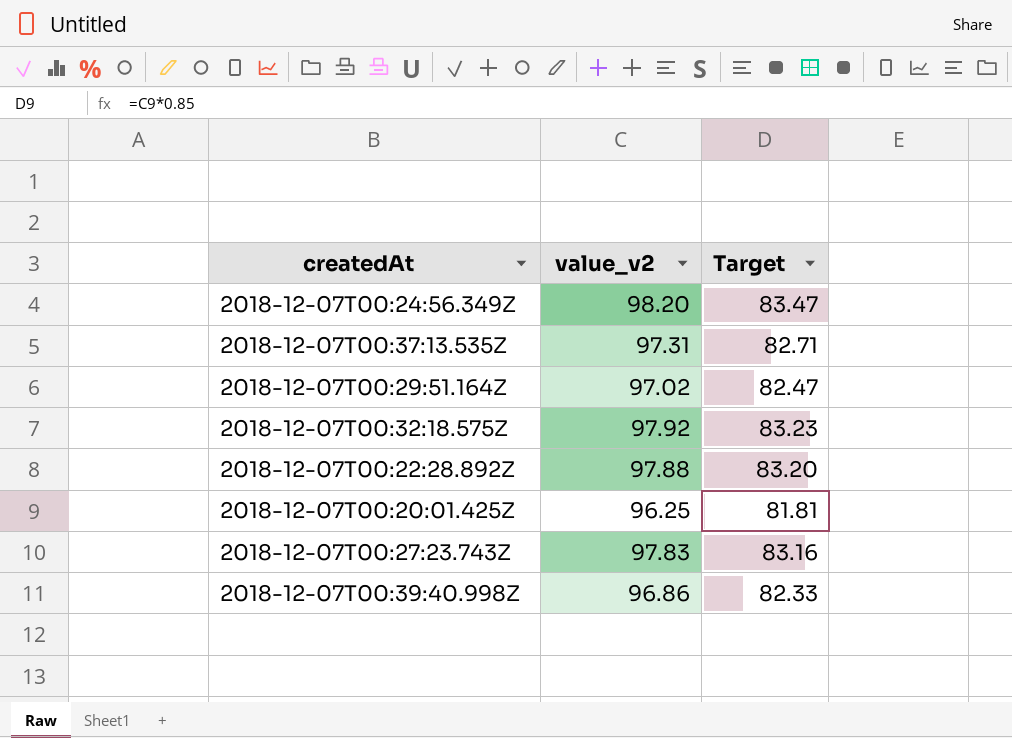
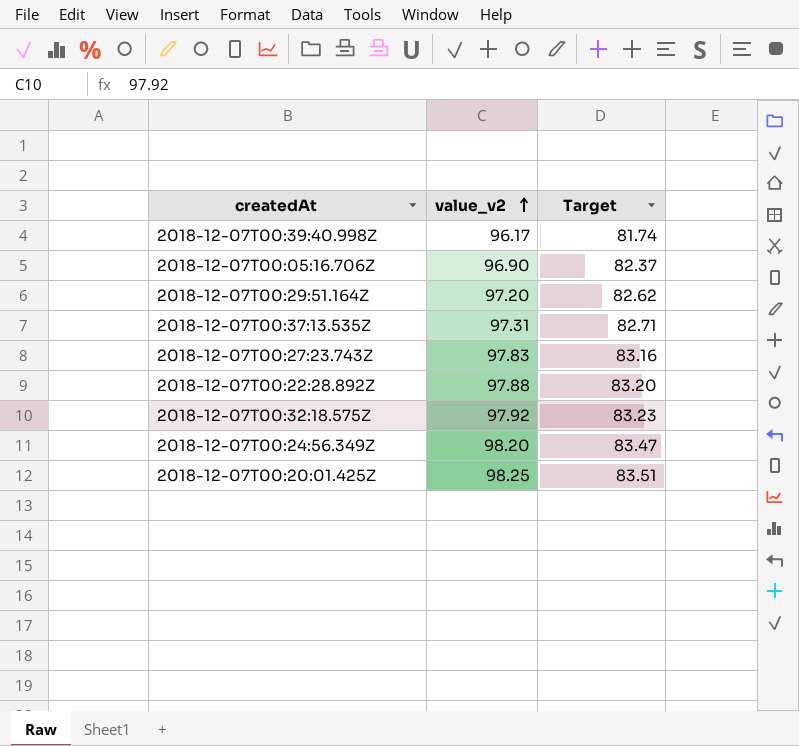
row order: none -> value_v2 ascending
2018-12-07T00:39:40.998Z | value_v2: 96.86 -> 96.17
2018-12-07T00:39:40.998Z | Target: 82.33 -> 81.74
row 2018-12-07T00:05:16.706Z: none -> 96.90 | 82.37
2018-12-07T00:29:51.164Z | value_v2: 97.02 -> 97.20
2018-12-07T00:29:51.164Z | Target: 82.47 -> 82.62
2018-12-07T00:20:01.425Z | value_v2: 96.25 -> 98.25
2018-12-07T00:20:01.425Z | Target: 81.81 -> 83.51

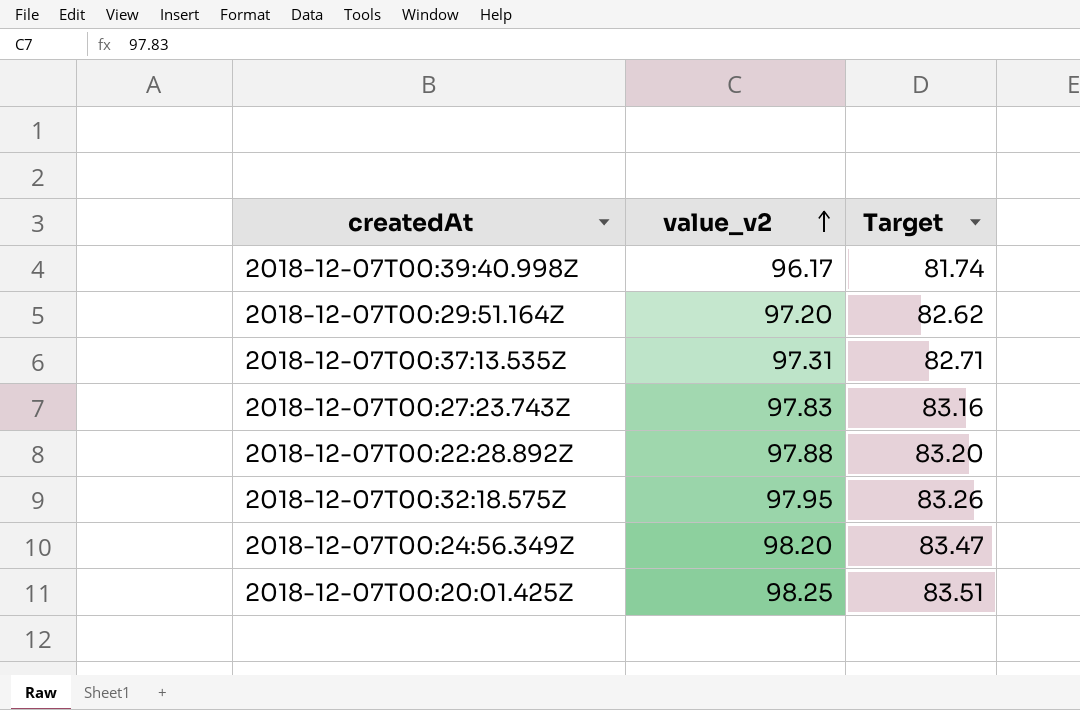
row 2018-12-07T00:05:16.706Z: 96.90 | 82.37 -> none
2018-12-07T00:32:18.575Z | value_v2: 97.92 -> 97.95
2018-12-07T00:32:18.575Z | Target: 83.23 -> 83.26

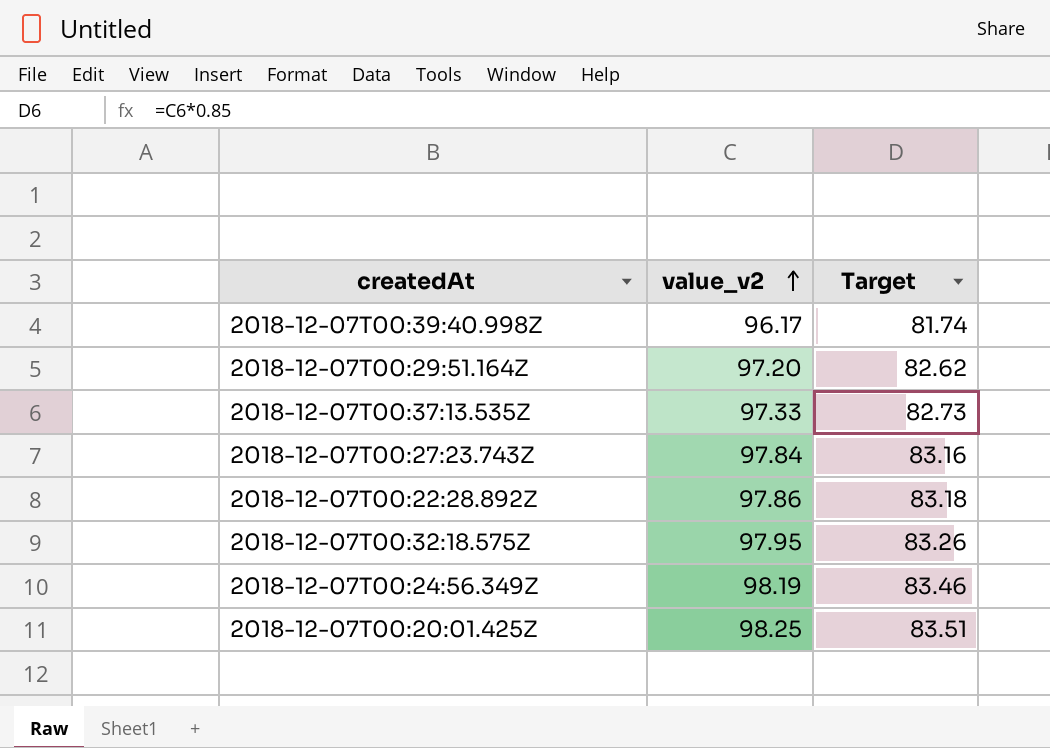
2018-12-07T00:37:13.535Z | value_v2: 97.31 -> 97.33
2018-12-07T00:37:13.535Z | Target: 82.71 -> 82.73
2018-12-07T00:27:23.743Z | value_v2: 97.83 -> 97.84
2018-12-07T00:22:28.892Z | value_v2: 97.88 -> 97.86
2018-12-07T00:22:28.892Z | Target: 83.20 -> 83.18
2018-12-07T00:24:56.349Z | value_v2: 98.20 -> 98.19
2018-12-07T00:24:56.349Z | Target: 83.47 -> 83.46

